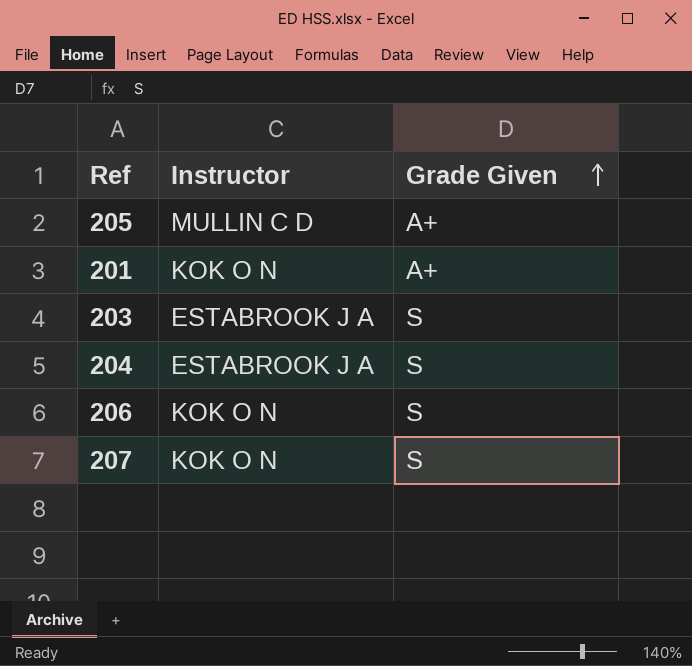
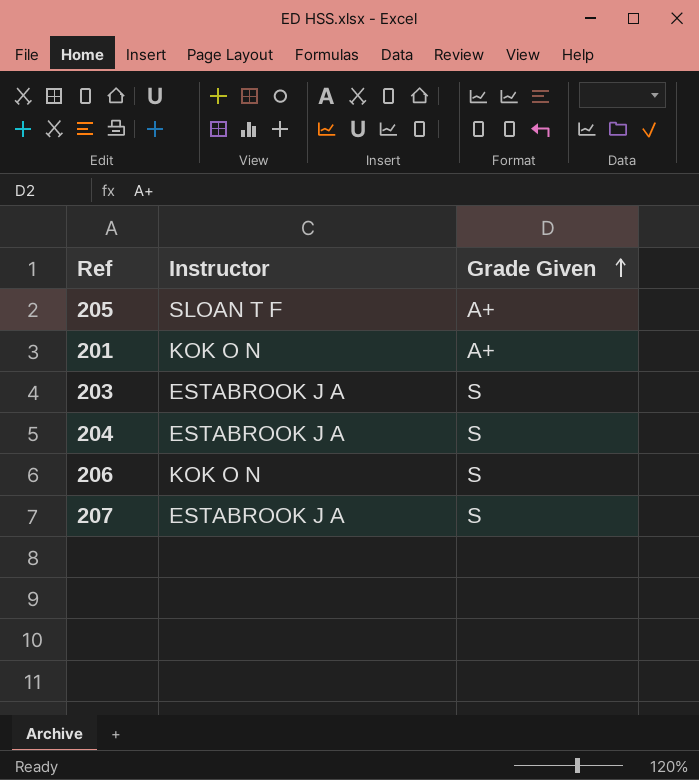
205 | Instructor: MULLIN C D -> SLOAN T F
207 | Instructor: KOK O N -> ESTABROOK J A

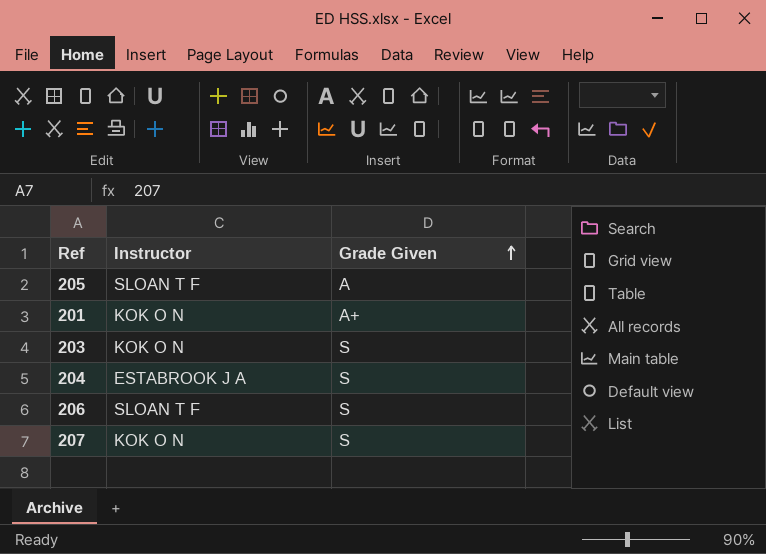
205 | Grade Given: A+ -> A
203 | Instructor: ESTABROOK J A -> KOK O N
206 | Instructor: KOK O N -> SLOAN T F
207 | Instructor: ESTABROOK J A -> KOK O N

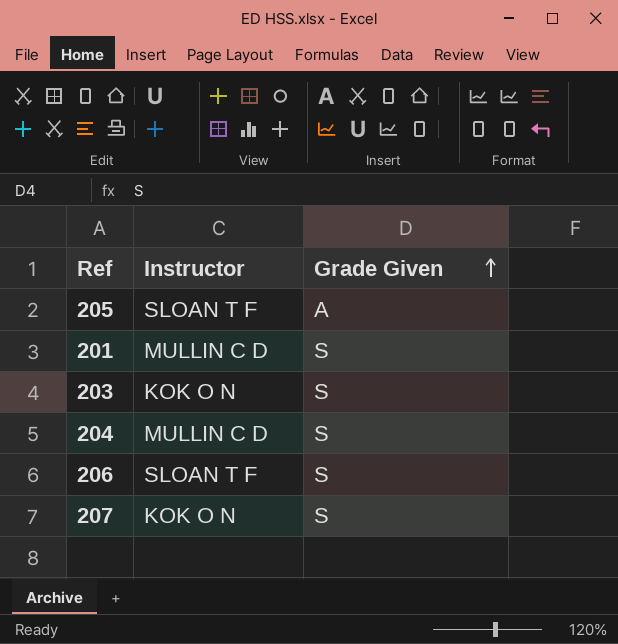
201 | Instructor: KOK O N -> MULLIN C D
201 | Grade Given: A+ -> S
204 | Instructor: ESTABROOK J A -> MULLIN C D

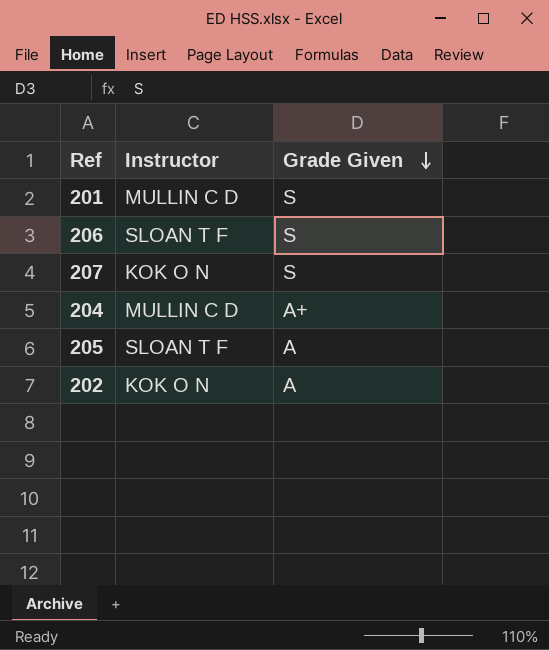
row order: Grade Given ascending -> Grade Given descending
row 203: KOK O N | S -> none
204 | Grade Given: S -> A+
row 202: none -> KOK O N | A

